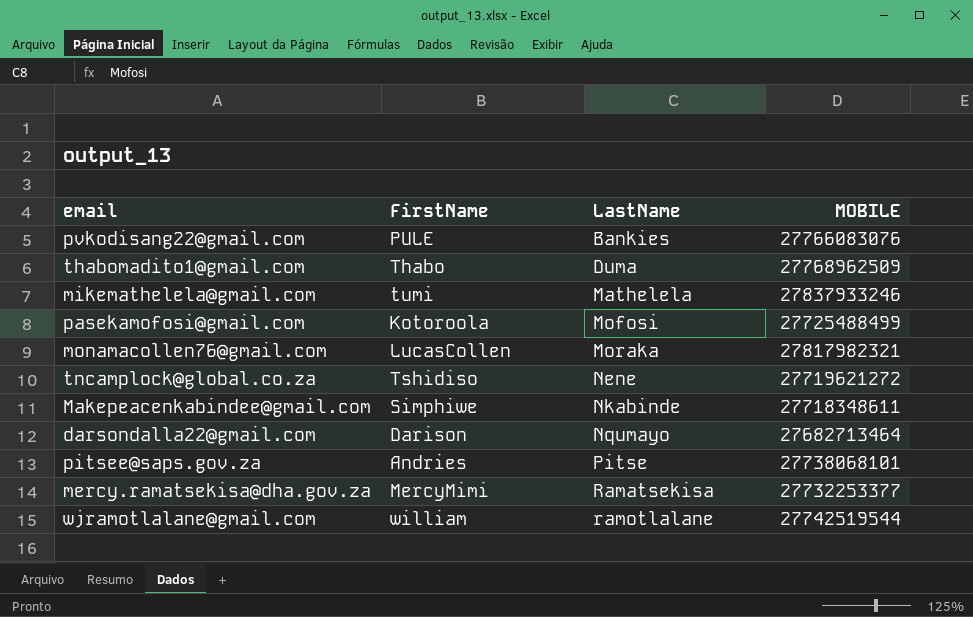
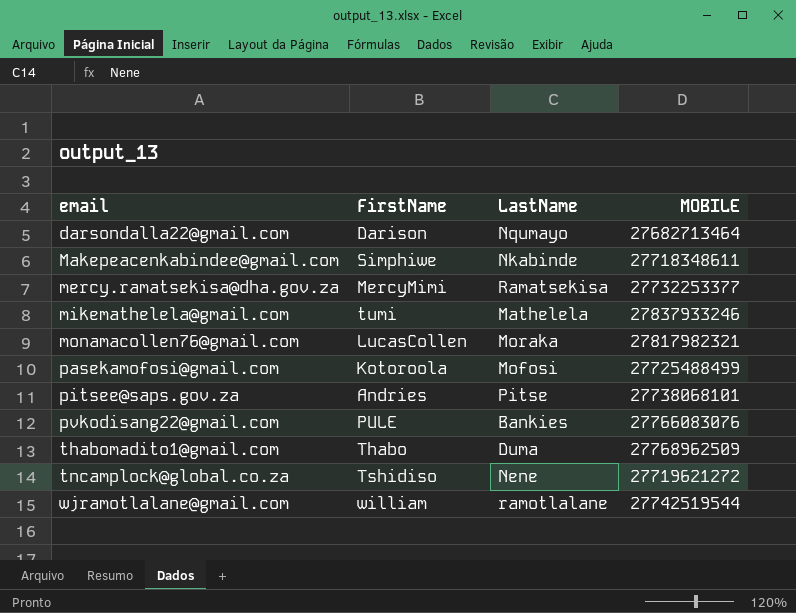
row order: LastName ascending -> email ascending

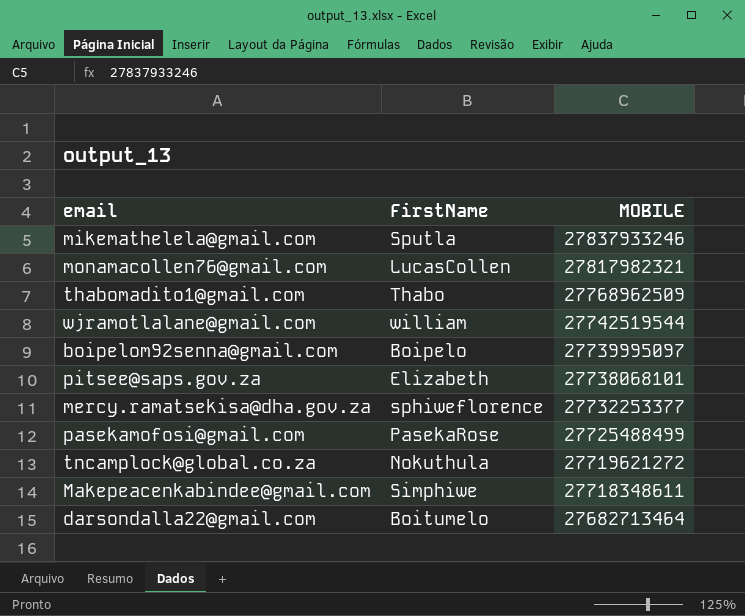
row order: email ascending -> MOBILE descending
column LastName | position: 3 -> none
row pvkodisang22@gmail.com: PULE | Bankies | 27766083076 -> none
mikemathelela@gmail.com | FirstName: tumi -> Sputla
row boipelom92senna@gmail.com: none -> Boipelo | 27739995097
pitsee@saps.gov.za | FirstName: Andries -> Elizabeth
mercy.ramatsekisa@dha.gov.za | FirstName: MercyMimi -> sphiweflorence
pasekamofosi@gmail.com | FirstName: Kotoroola -> PasekaRose
tncamplock@global.co.za | FirstName: Tshidiso -> Nokuthula
darsondalla22@gmail.com | FirstName: Darison -> Boitumelo

